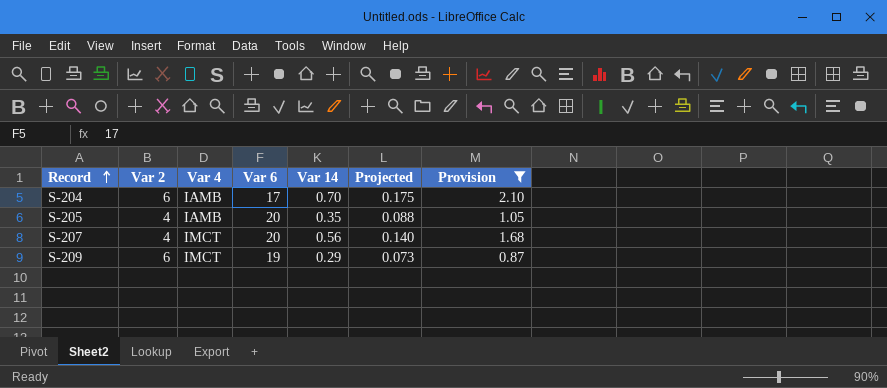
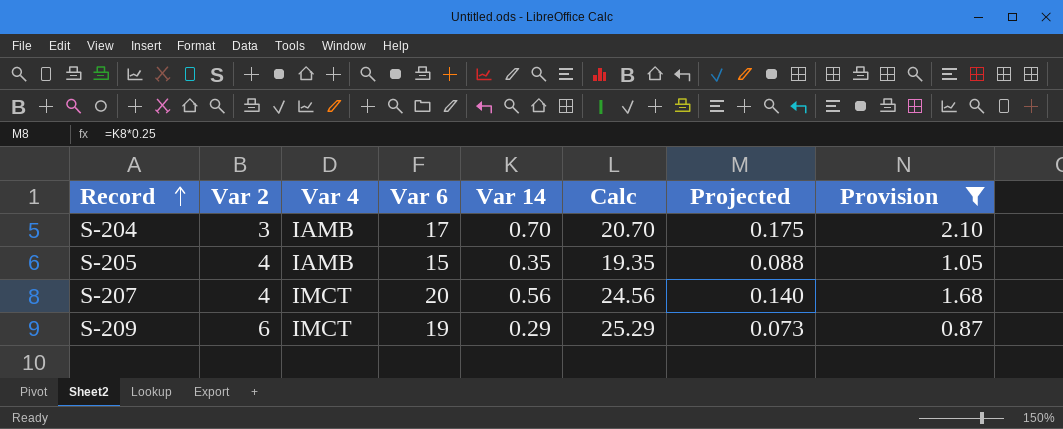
column Calc | formula: none -> [Var 2] + [Var 6] + [Var 14]
S-204 | Var 2: 6 -> 3
S-205 | Var 6: 20 -> 15

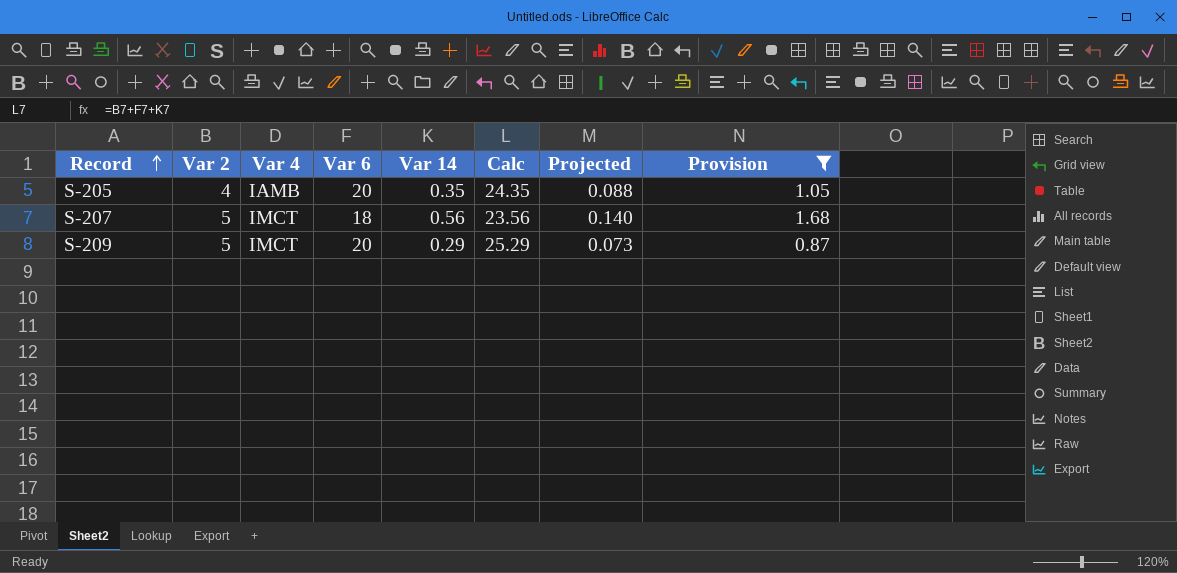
row S-204: 3 | IAMB | 17 | 0.70 | 20.70 | 0.175 | 2.10 -> none
S-205 | Var 6: 15 -> 20
S-205 | Calc: 19.35 -> 24.35
S-207 | Var 2: 4 -> 5
S-207 | Var 6: 20 -> 18
S-207 | Calc: 24.56 -> 23.56
S-209 | Var 2: 6 -> 5
S-209 | Var 6: 19 -> 20

